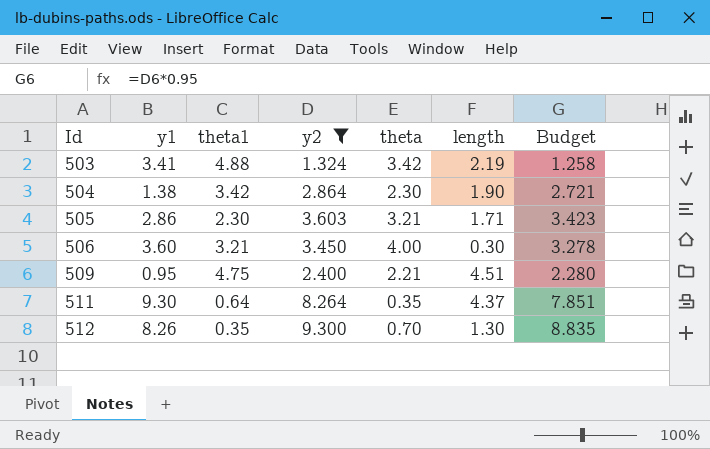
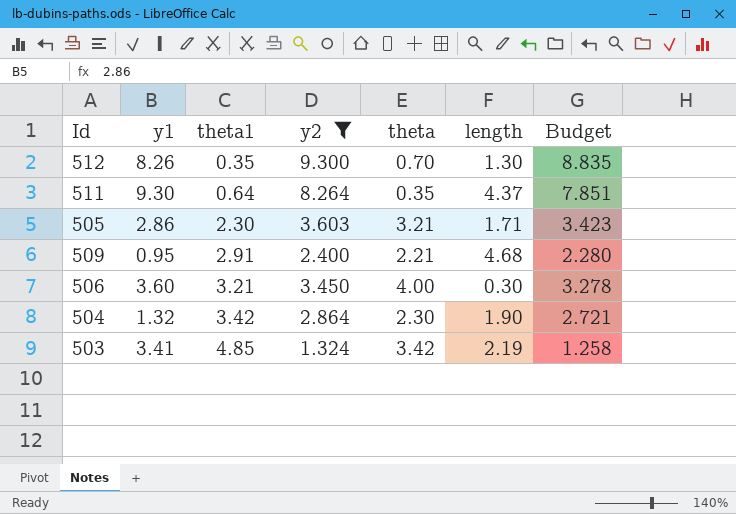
row order: Id ascending -> theta1 ascending
509 | theta1: 4.75 -> 2.91
509 | length: 4.51 -> 4.68
504 | y1: 1.38 -> 1.32
503 | theta1: 4.88 -> 4.85

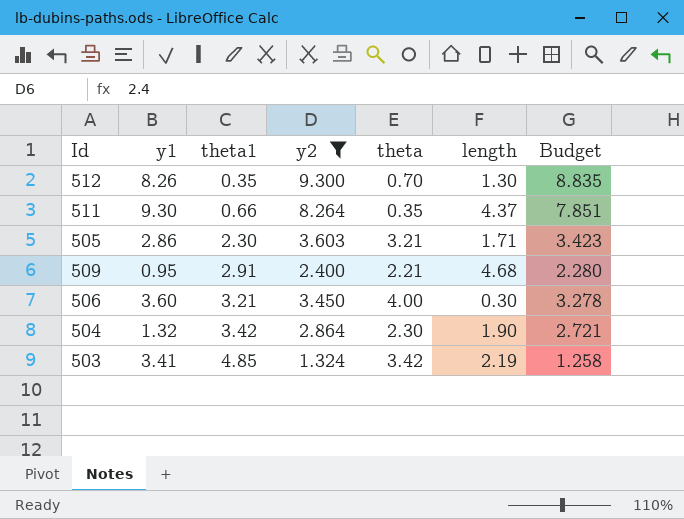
511 | theta1: 0.64 -> 0.66

